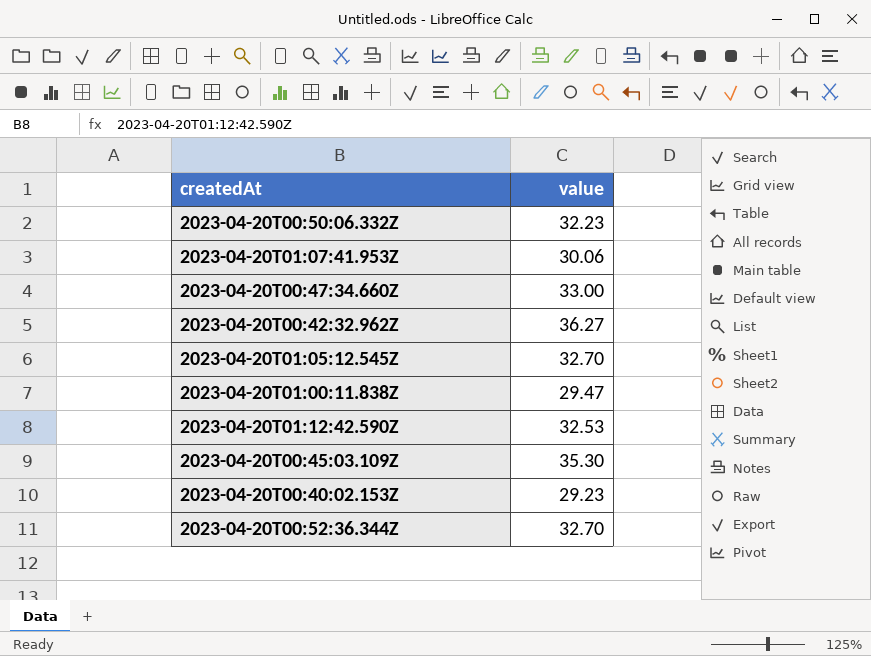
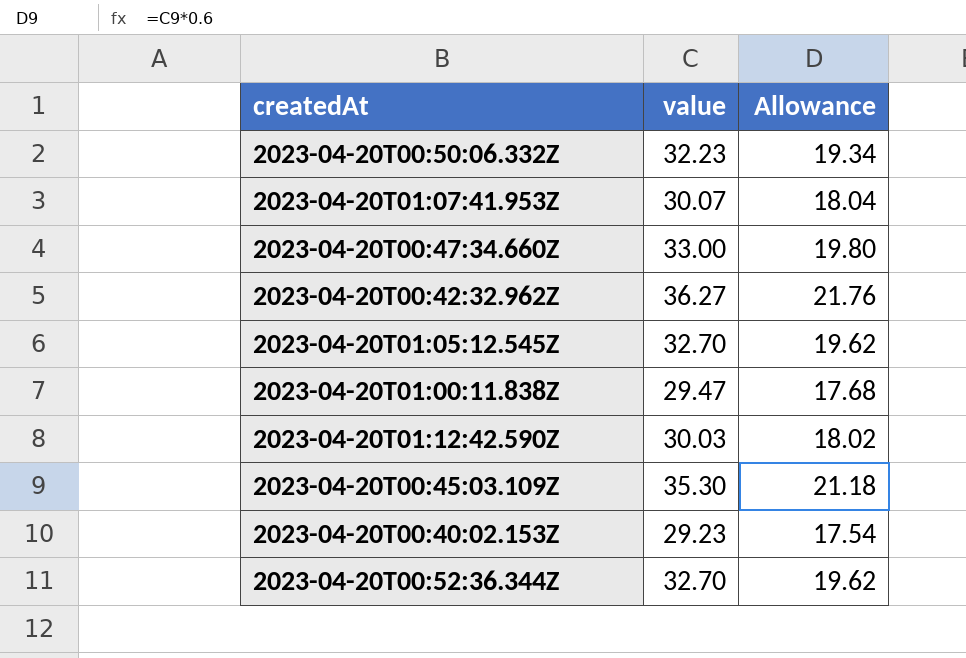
column Allowance | formula: none -> [value] * 0.6
2023-04-20T01:07:41.953Z | value: 30.06 -> 30.07
2023-04-20T01:12:42.590Z | value: 32.53 -> 30.03

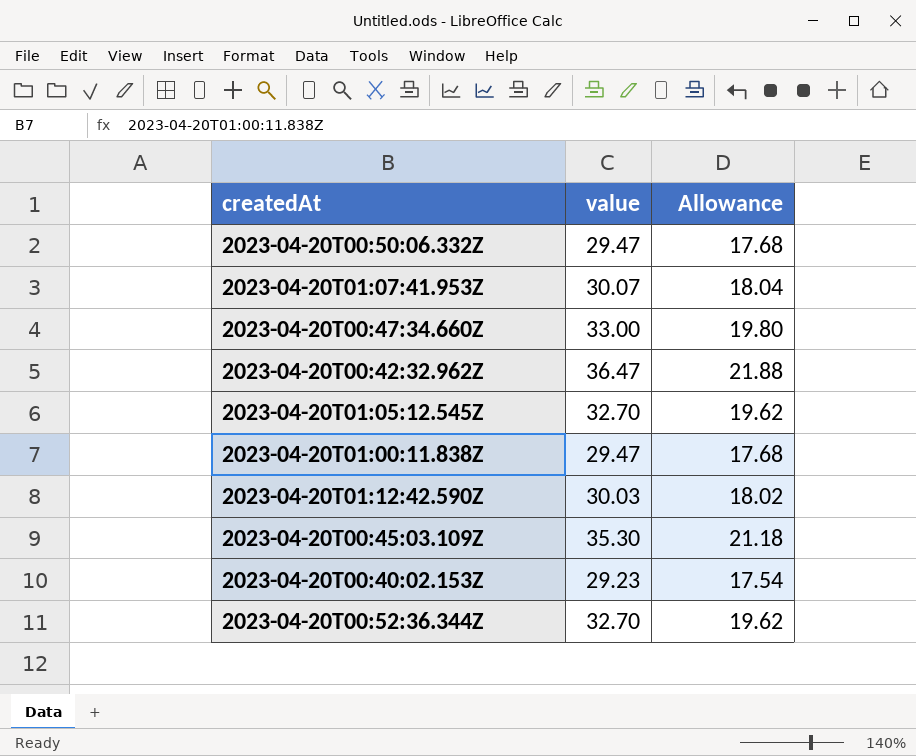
2023-04-20T00:50:06.332Z | value: 32.23 -> 29.47
2023-04-20T00:50:06.332Z | Allowance: 19.34 -> 17.68
2023-04-20T00:42:32.962Z | value: 36.27 -> 36.47
2023-04-20T00:42:32.962Z | Allowance: 21.76 -> 21.88

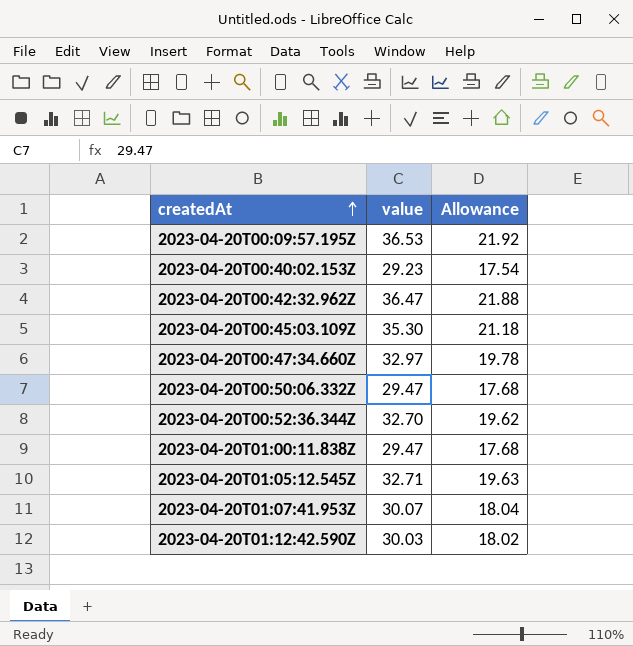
row order: none -> createdAt ascending
row 2023-04-20T00:09:57.195Z: none -> 36.53 | 21.92
2023-04-20T00:47:34.660Z | value: 33.00 -> 32.97
2023-04-20T00:47:34.660Z | Allowance: 19.80 -> 19.78
2023-04-20T01:05:12.545Z | value: 32.70 -> 32.71
2023-04-20T01:05:12.545Z | Allowance: 19.62 -> 19.63

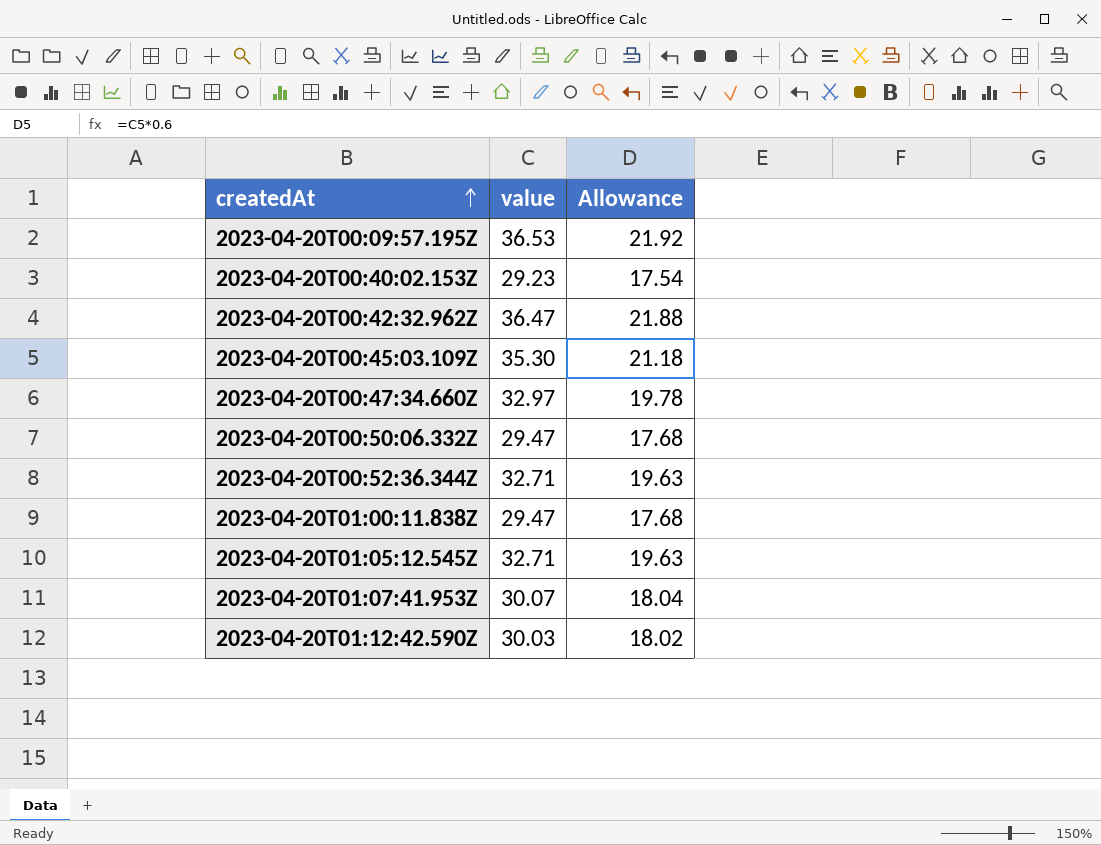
2023-04-20T00:52:36.344Z | value: 32.70 -> 32.71
2023-04-20T00:52:36.344Z | Allowance: 19.62 -> 19.63

